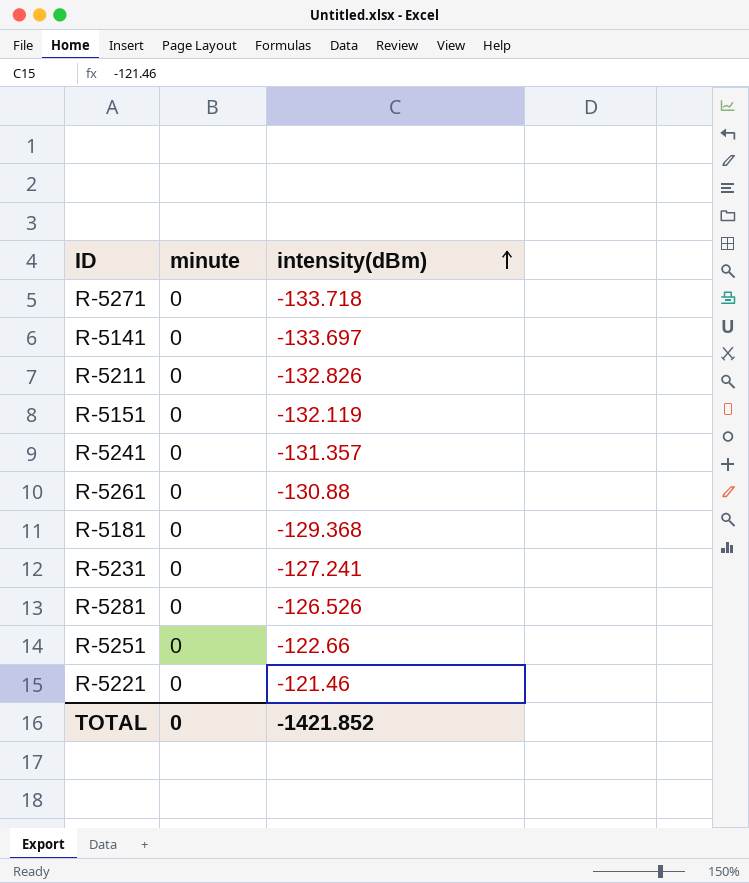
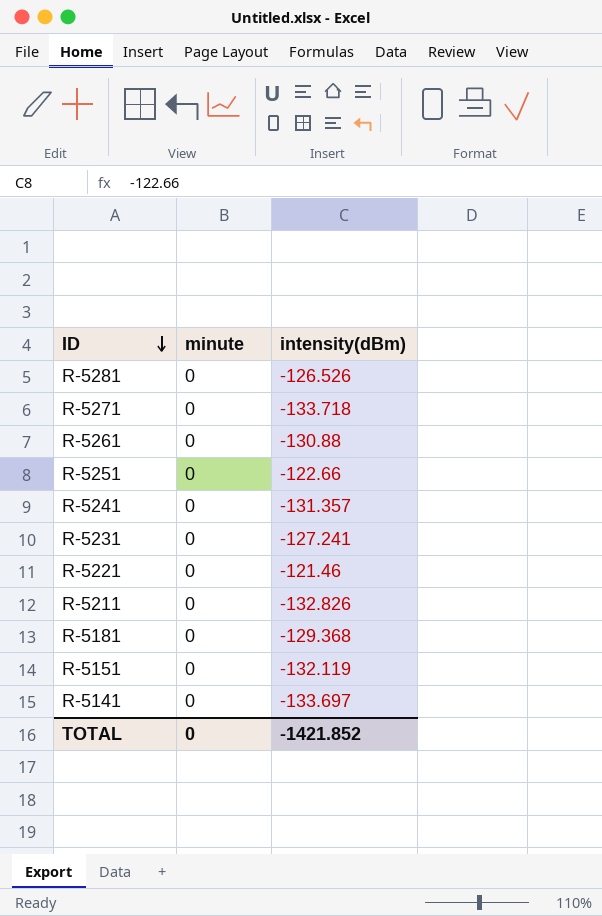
row order: intensity(dBm) ascending -> ID descending

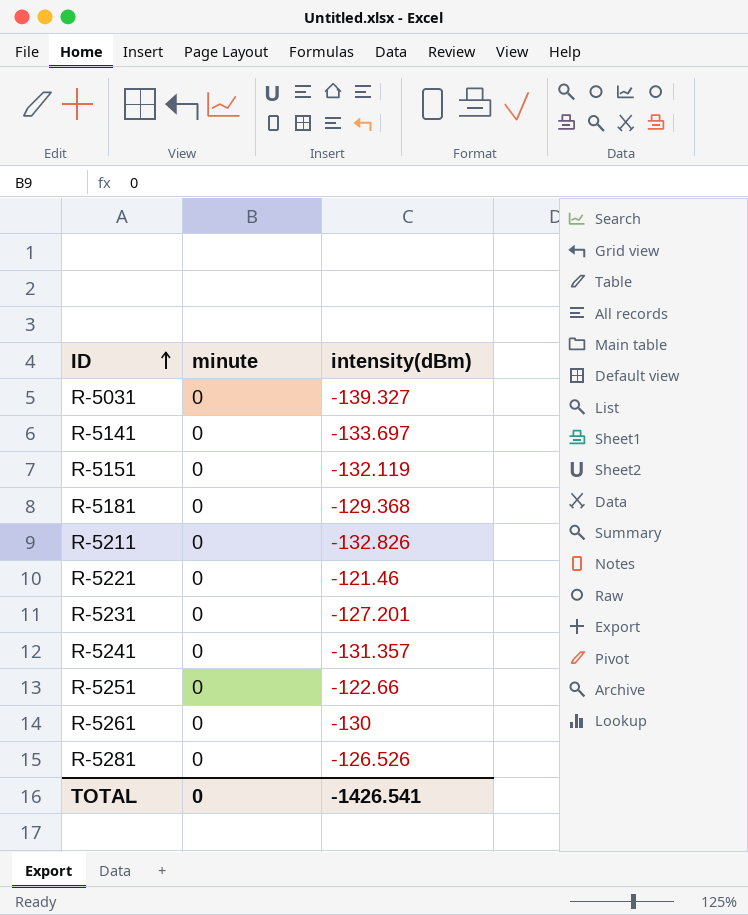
row order: ID descending -> ID ascending
row R-5271: 0 | -133.718 -> none
row R-5031: none -> 0 | -139.327
R-5231 | intensity(dBm): -127.241 -> -127.201
R-5261 | intensity(dBm): -130.88 -> -130
TOTAL | intensity(dBm): -1421.852 -> -1426.541

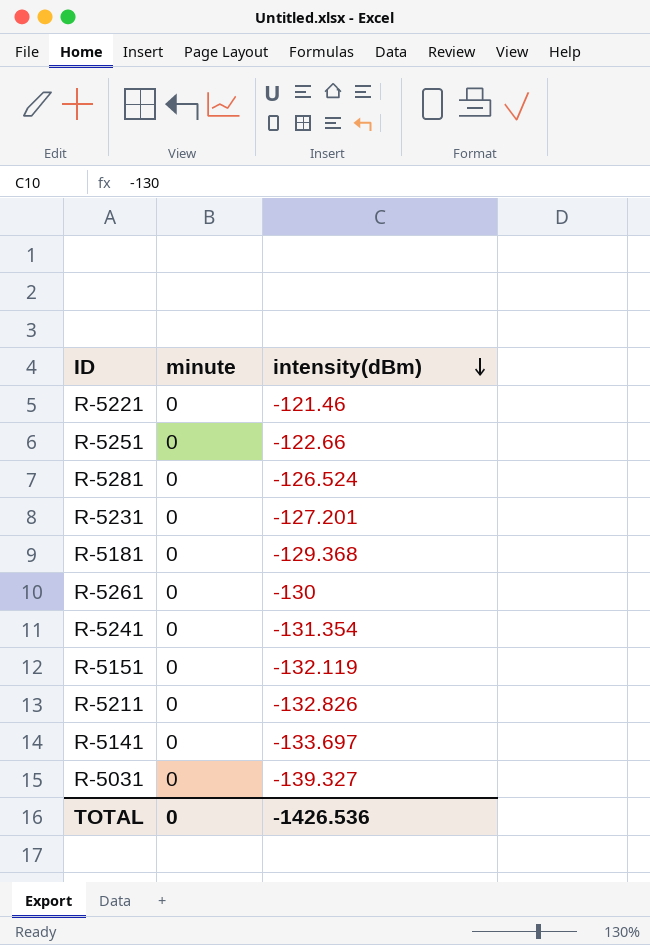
row order: ID ascending -> intensity(dBm) descending
R-5281 | intensity(dBm): -126.526 -> -126.524
R-5241 | intensity(dBm): -131.357 -> -131.354
TOTAL | intensity(dBm): -1426.541 -> -1426.536

